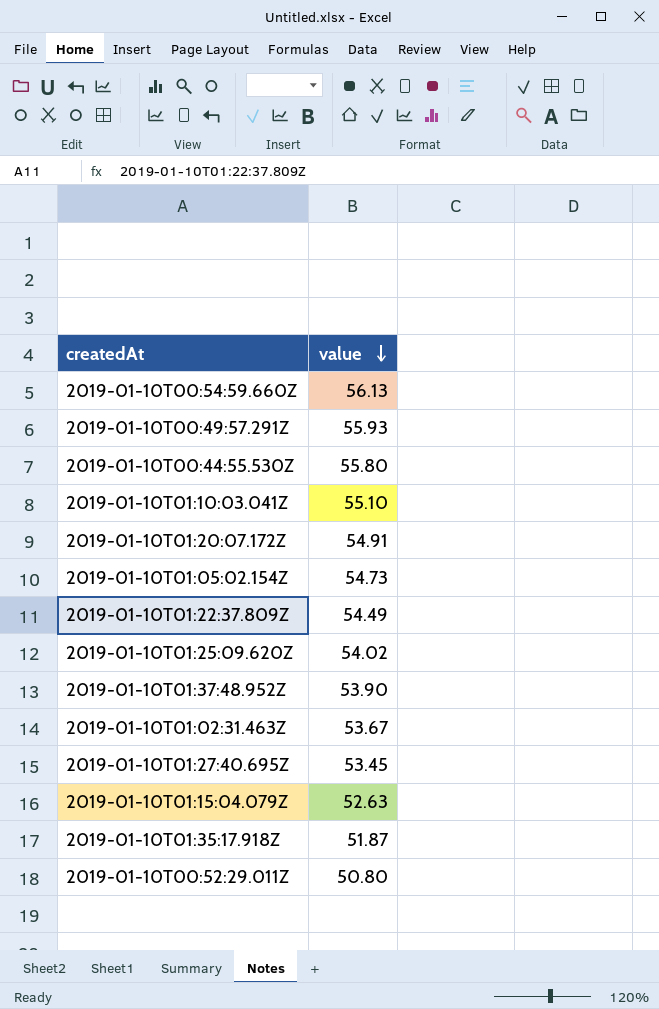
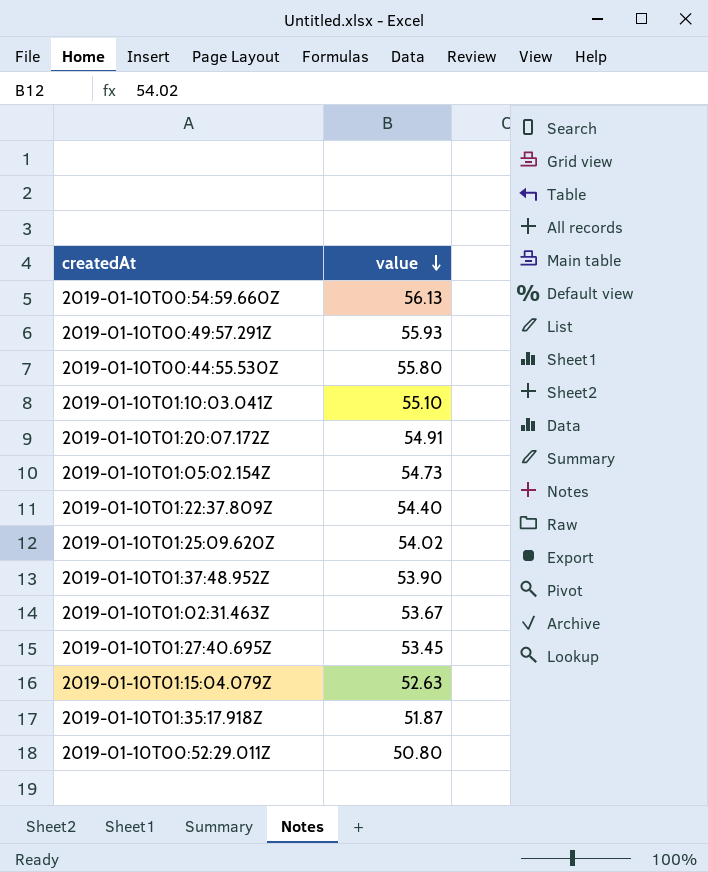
2019-01-10T01:22:37.809Z | value: 54.49 -> 54.40

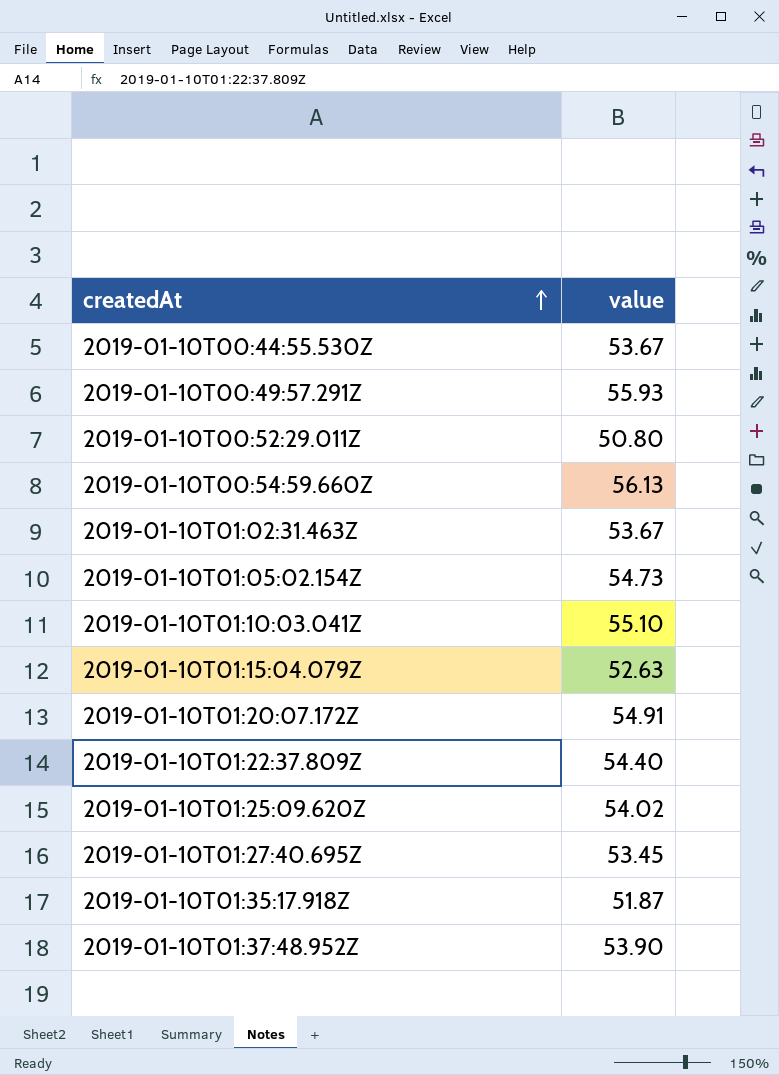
row order: value descending -> createdAt ascending
2019-01-10T00:44:55.530Z | value: 55.80 -> 53.67

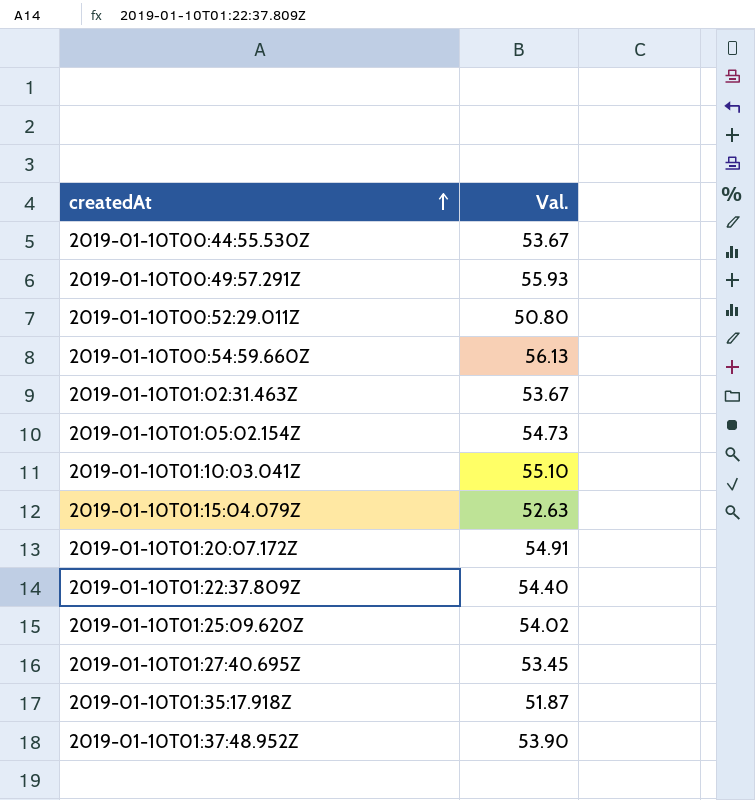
column name: value -> Val.

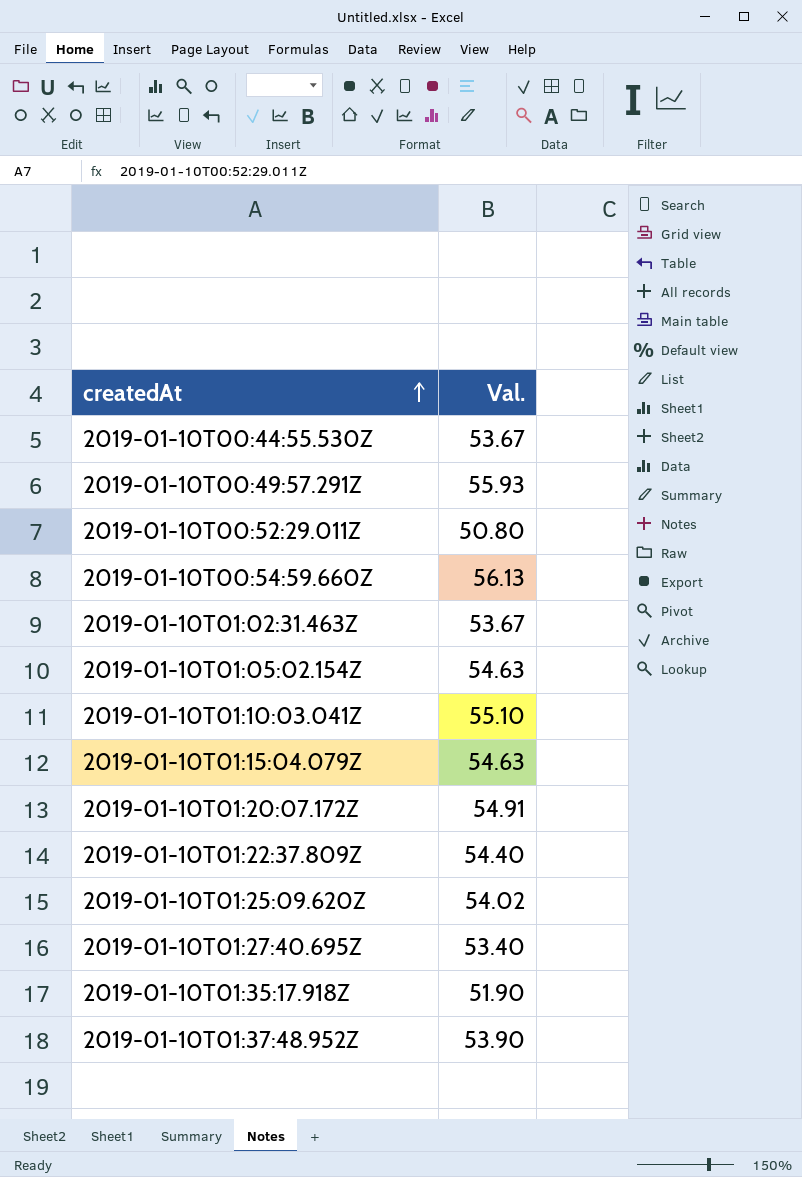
2019-01-10T01:05:02.154Z | Val.: 54.73 -> 54.63
2019-01-10T01:15:04.079Z | Val.: 52.63 -> 54.63
2019-01-10T01:27:40.695Z | Val.: 53.45 -> 53.40
2019-01-10T01:35:17.918Z | Val.: 51.87 -> 51.90

